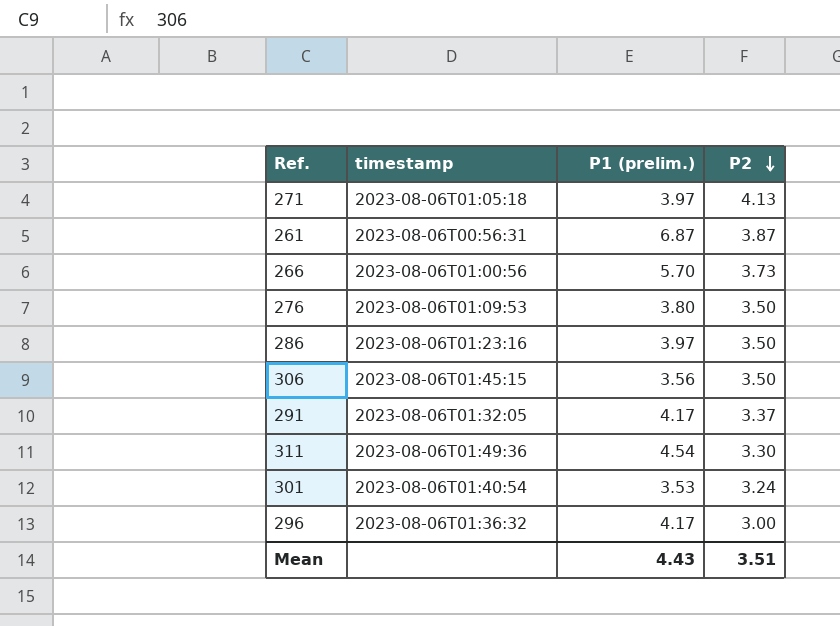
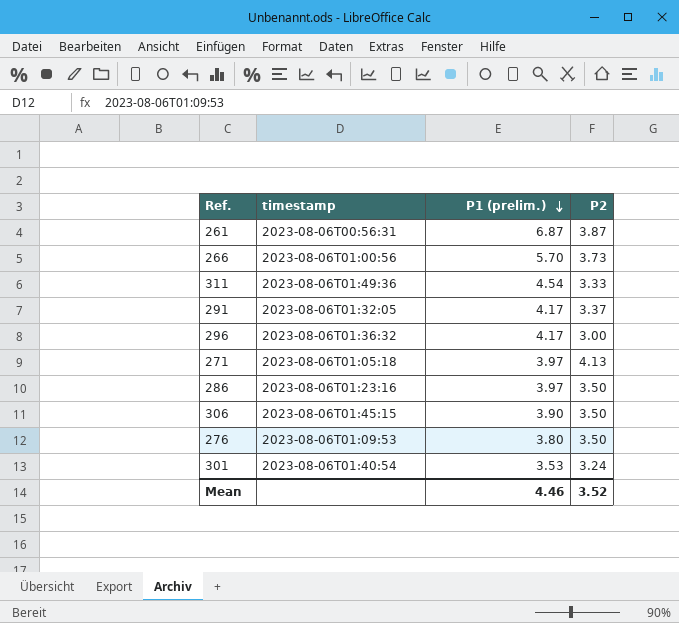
row order: P2 descending -> P1 (prelim.) descending
311 | P2: 3.30 -> 3.33
306 | P1 (prelim.): 3.56 -> 3.90
Mean | P1 (prelim.): 4.43 -> 4.46
Mean | P2: 3.51 -> 3.52

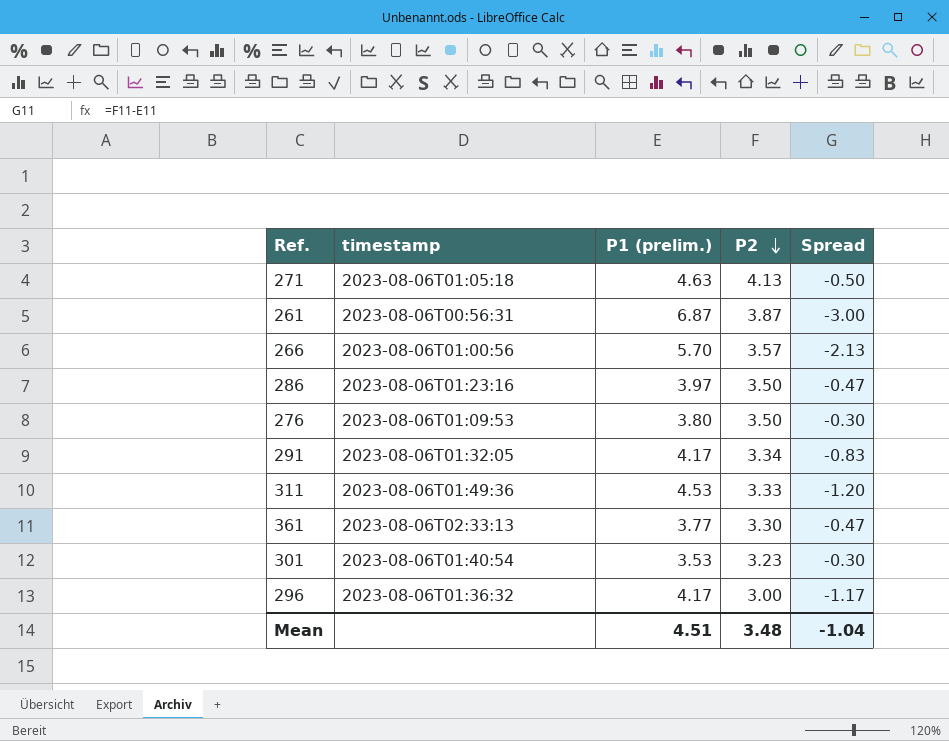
row order: P1 (prelim.) descending -> P2 descending
column Spread | formula: none -> [P2] - [P1 (prelim.)]
row 306: 2023-08-06T01:45:15 | 3.90 | 3.50 -> none
271 | P1 (prelim.): 3.97 -> 4.63
266 | P2: 3.73 -> 3.57
291 | P2: 3.37 -> 3.34
311 | P1 (prelim.): 4.54 -> 4.53
row 361: none -> 2023-08-06T02:33:13 | 3.77 | 3.30 | -0.47
301 | P2: 3.24 -> 3.23
Mean | P1 (prelim.): 4.46 -> 4.51
Mean | P2: 3.52 -> 3.48

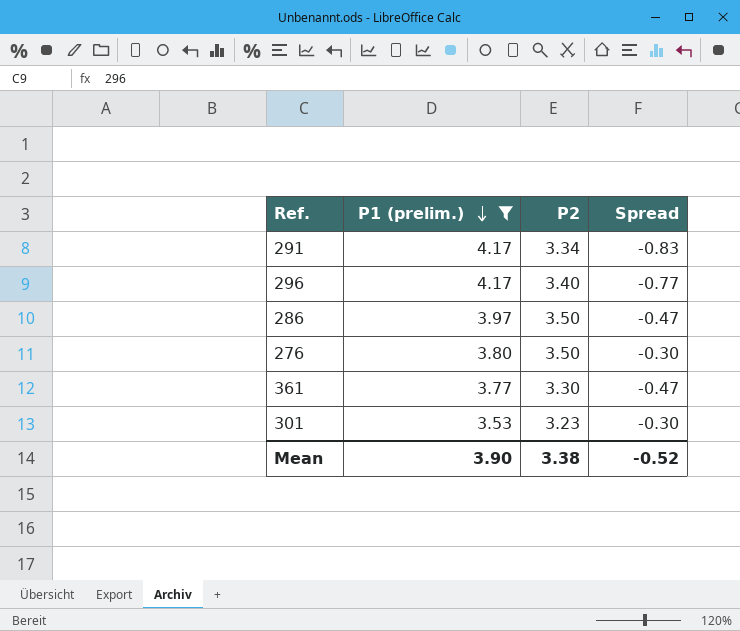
filter: none -> P1 (prelim.) <= 4.17
row order: P2 descending -> P1 (prelim.) descending
column timestamp | position: 2 -> none
296 | P2: 3.00 -> 3.40
296 | Spread: -1.17 -> -0.77
Mean | P1 (prelim.): 4.51 -> 3.90
Mean | P2: 3.48 -> 3.38
Mean | Spread: -1.04 -> -0.52

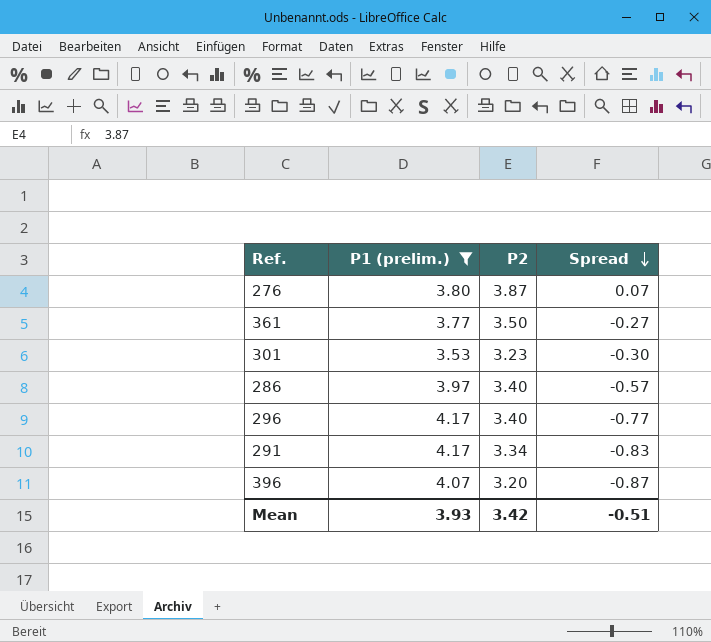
row order: P1 (prelim.) descending -> Spread descending
276 | P2: 3.50 -> 3.87
276 | Spread: -0.30 -> 0.07
361 | P2: 3.30 -> 3.50
361 | Spread: -0.47 -> -0.27
286 | P2: 3.50 -> 3.40
286 | Spread: -0.47 -> -0.57
row 396: none -> 4.07 | 3.20 | -0.87
Mean | P1 (prelim.): 3.90 -> 3.93
Mean | P2: 3.38 -> 3.42
Mean | Spread: -0.52 -> -0.51

